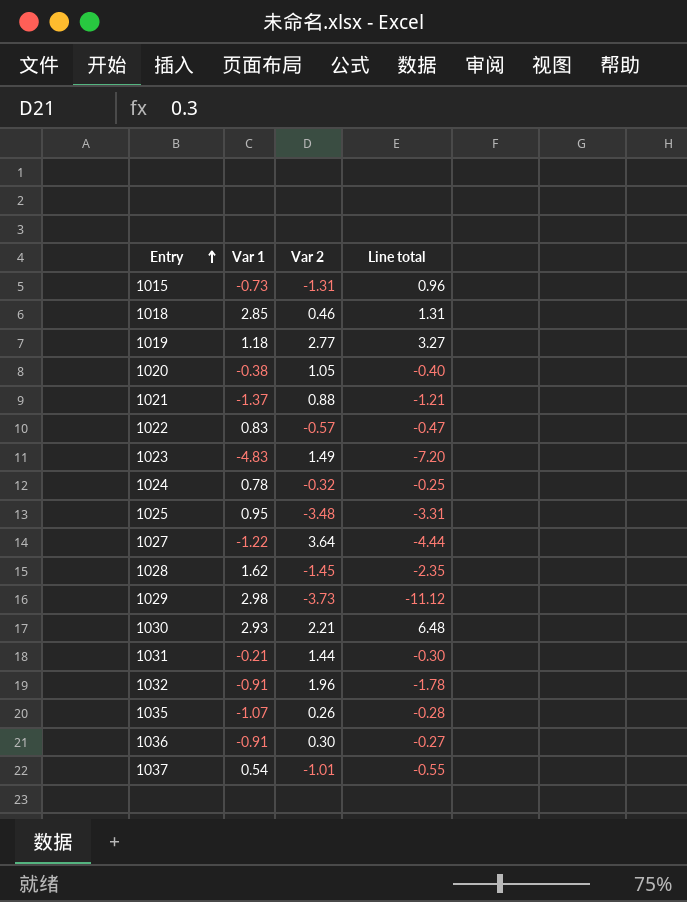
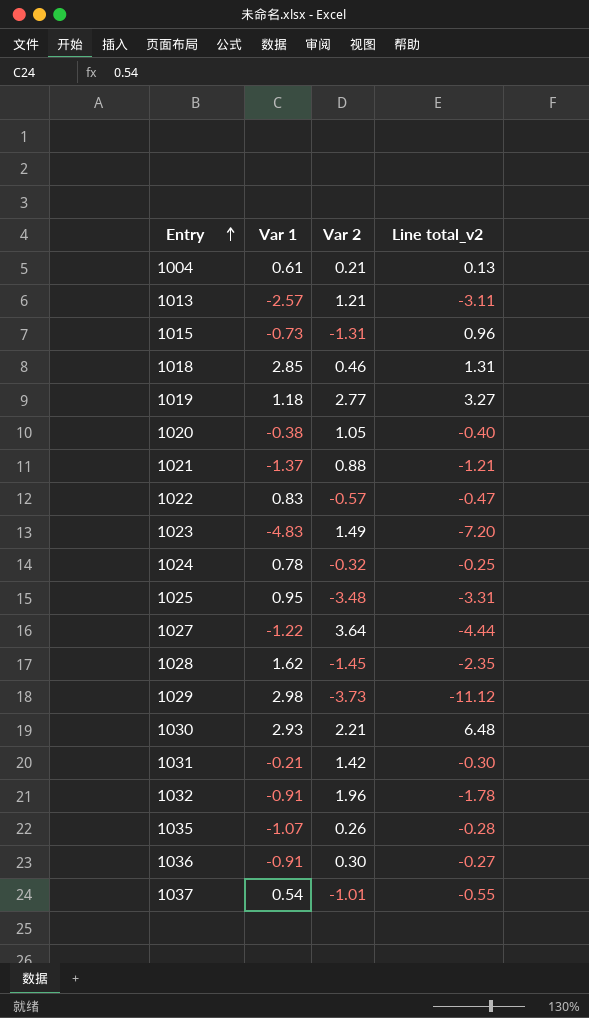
column name: Line total -> Line total_v2
row 1004: none -> 0.61 | 0.21 | 0.13
row 1013: none -> -2.57 | 1.21 | -3.11
1031 | Var 2: 1.44 -> 1.42

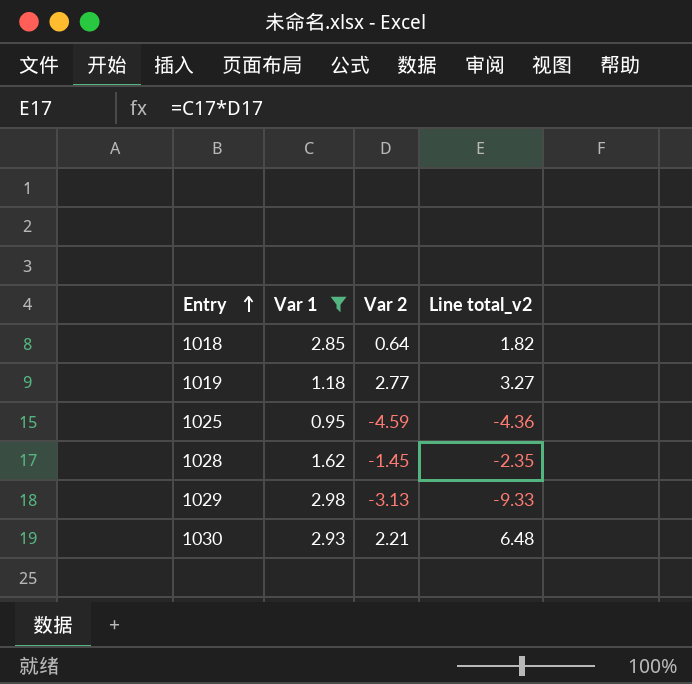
filter: none -> Var 1 >= 0.95
1018 | Var 2: 0.46 -> 0.64
1018 | Line total_v2: 1.31 -> 1.82
1025 | Var 2: -3.48 -> -4.59
1025 | Line total_v2: -3.31 -> -4.36
1029 | Var 2: -3.73 -> -3.13
1029 | Line total_v2: -11.12 -> -9.33

